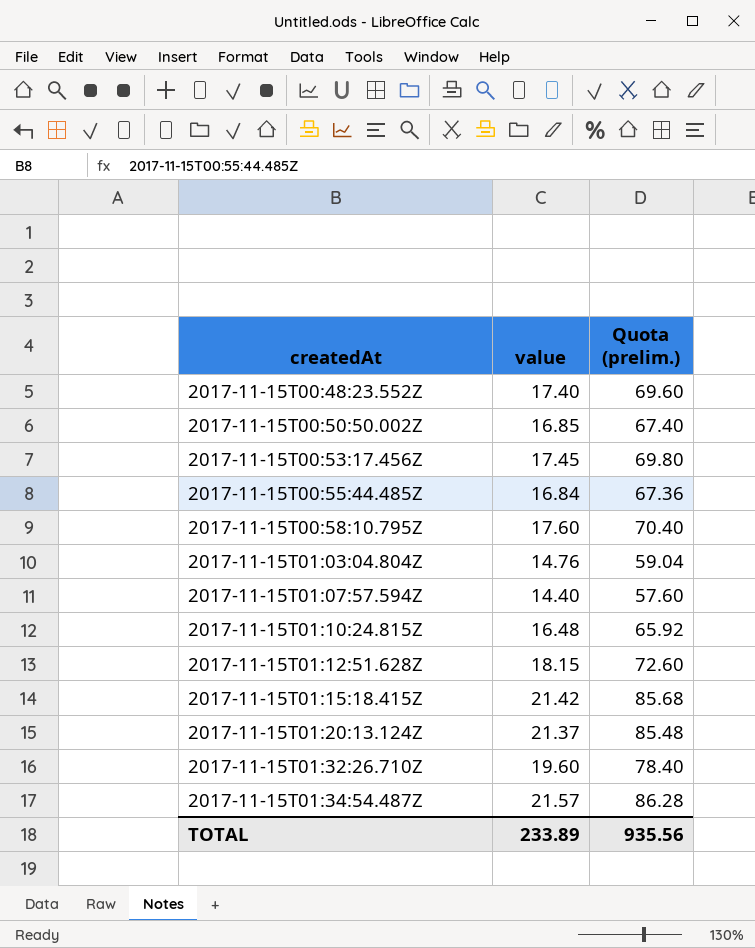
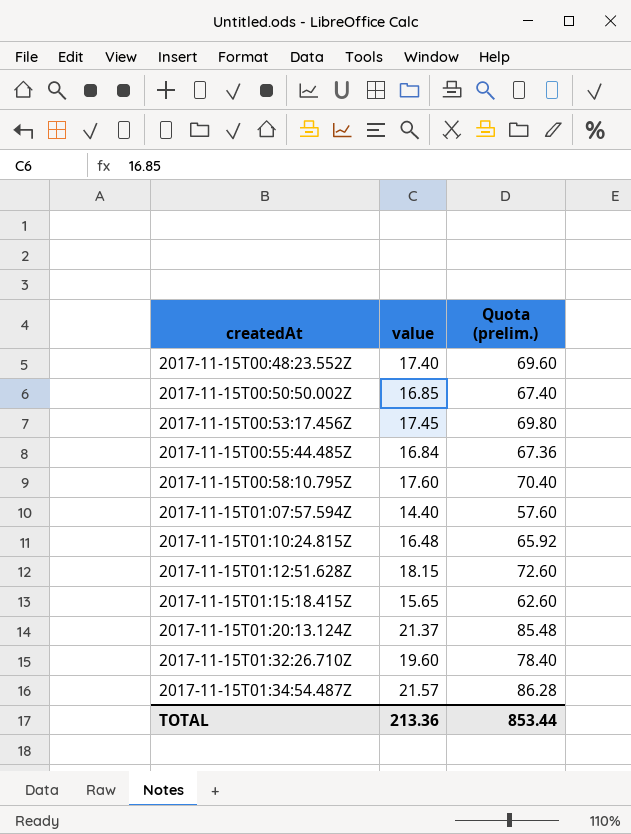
row 2017-11-15T01:03:04.804Z: 14.76 | 59.04 -> none
2017-11-15T01:15:18.415Z | value: 21.42 -> 15.65
2017-11-15T01:15:18.415Z | Quota (prelim.): 85.68 -> 62.60
TOTAL | value: 233.89 -> 213.36
TOTAL | Quota (prelim.): 935.56 -> 853.44

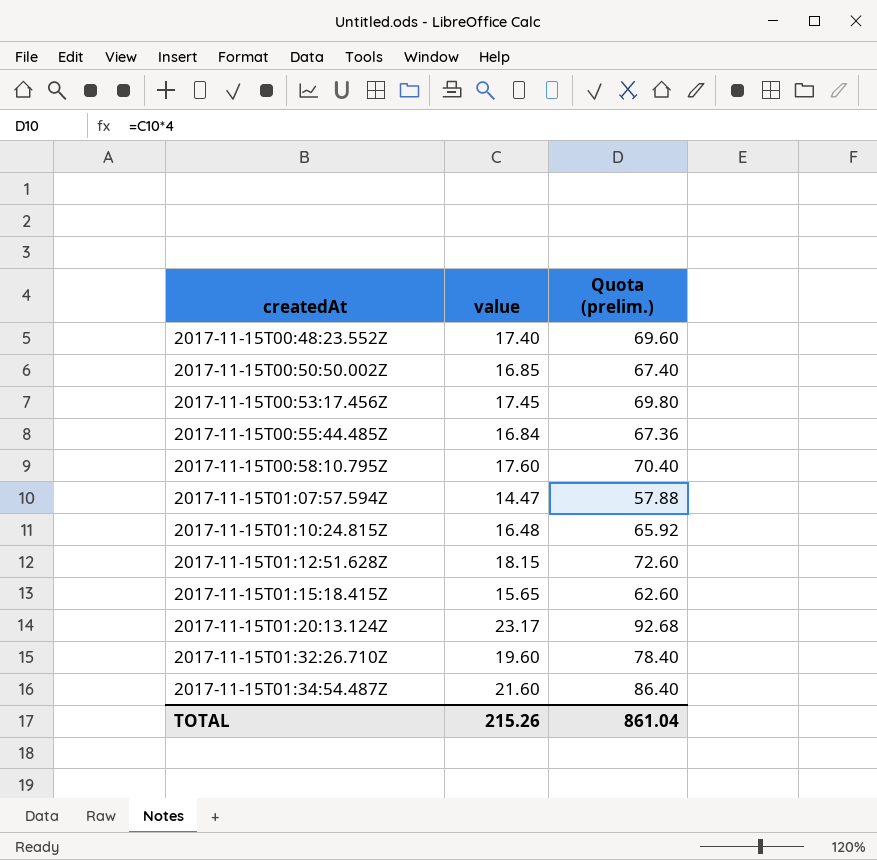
2017-11-15T01:07:57.594Z | value: 14.40 -> 14.47
2017-11-15T01:07:57.594Z | Quota (prelim.): 57.60 -> 57.88
2017-11-15T01:20:13.124Z | value: 21.37 -> 23.17
2017-11-15T01:20:13.124Z | Quota (prelim.): 85.48 -> 92.68
2017-11-15T01:34:54.487Z | value: 21.57 -> 21.60
2017-11-15T01:34:54.487Z | Quota (prelim.): 86.28 -> 86.40
TOTAL | value: 213.36 -> 215.26
TOTAL | Quota (prelim.): 853.44 -> 861.04

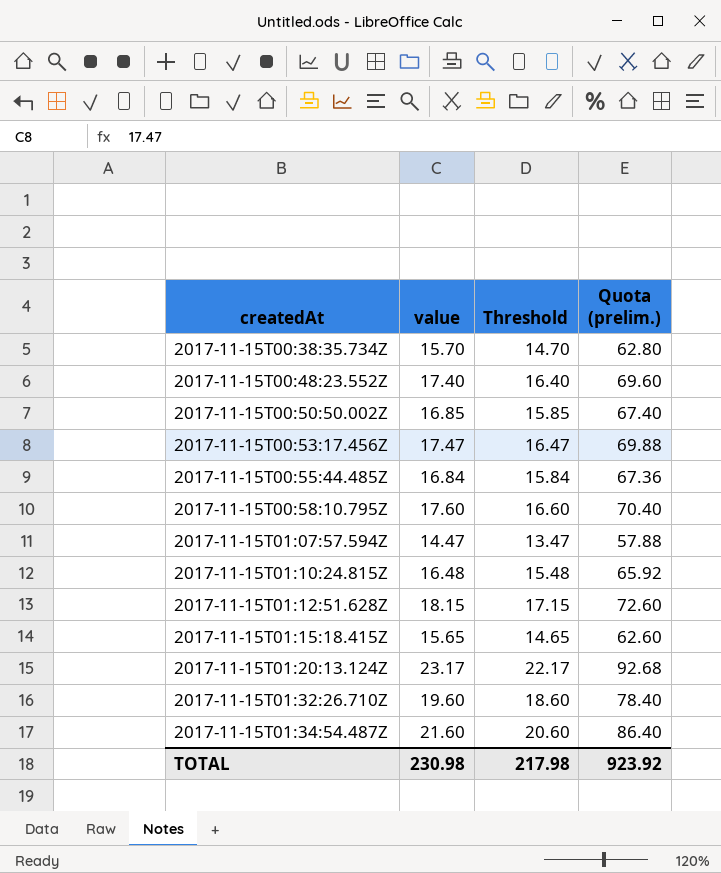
column Threshold | formula: none -> [value] - 1
row 2017-11-15T00:38:35.734Z: none -> 15.70 | 14.70 | 62.80
2017-11-15T00:53:17.456Z | value: 17.45 -> 17.47
2017-11-15T00:53:17.456Z | Quota (prelim.): 69.80 -> 69.88
TOTAL | value: 215.26 -> 230.98
TOTAL | Quota (prelim.): 861.04 -> 923.92

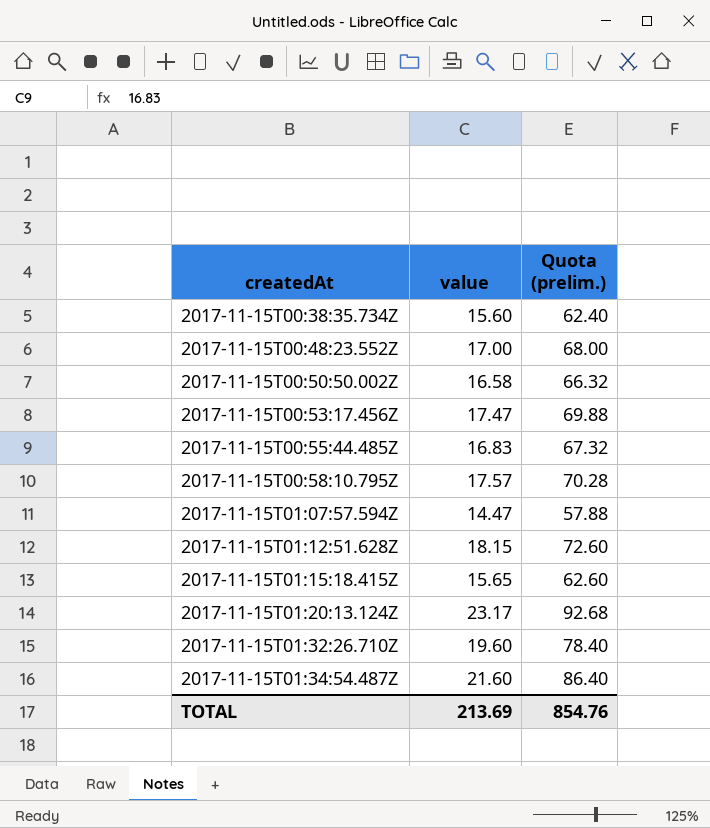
column Threshold | formula: [value] - 1 -> none
row 2017-11-15T01:10:24.815Z: 16.48 | 15.48 | 65.92 -> none
2017-11-15T00:38:35.734Z | value: 15.70 -> 15.60
2017-11-15T00:38:35.734Z | Quota (prelim.): 62.80 -> 62.40
2017-11-15T00:48:23.552Z | value: 17.40 -> 17.00
2017-11-15T00:48:23.552Z | Quota (prelim.): 69.60 -> 68.00
2017-11-15T00:50:50.002Z | value: 16.85 -> 16.58
2017-11-15T00:50:50.002Z | Quota (prelim.): 67.40 -> 66.32
2017-11-15T00:55:44.485Z | value: 16.84 -> 16.83
2017-11-15T00:55:44.485Z | Quota (prelim.): 67.36 -> 67.32
2017-11-15T00:58:10.795Z | value: 17.60 -> 17.57
2017-11-15T00:58:10.795Z | Quota (prelim.): 70.40 -> 70.28
TOTAL | value: 230.98 -> 213.69
TOTAL | Quota (prelim.): 923.92 -> 854.76

